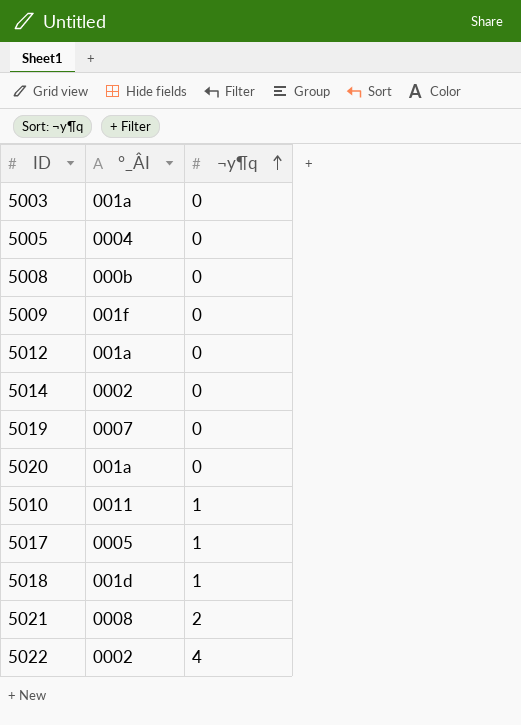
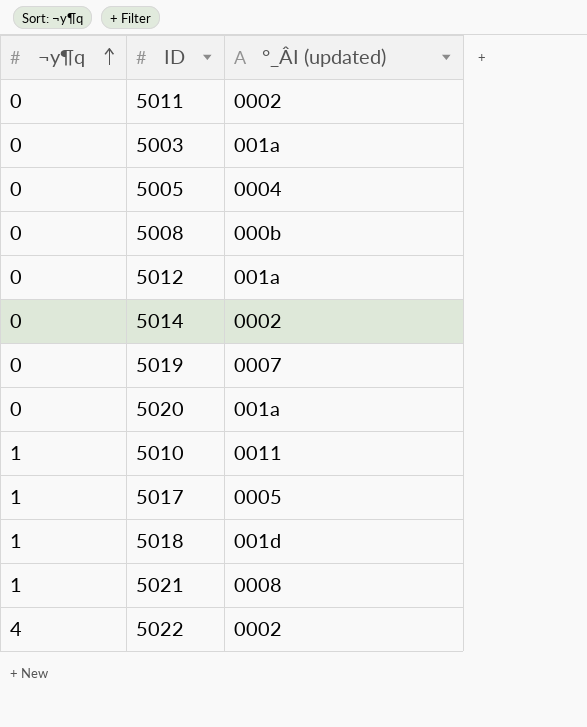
column ¬y¶q | position: 3 -> 1
column name: °_ÂI -> °_ÂI (updated)
row 5009: 001f | 0 -> none
row 5011: none -> 0 | 0002
5021 | ¬y¶q: 2 -> 1

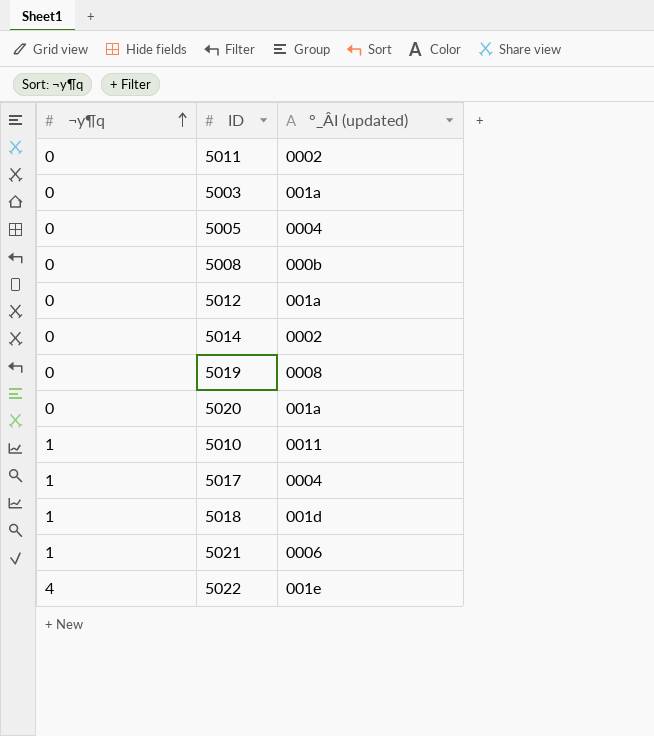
5019 | °_ÂI (updated): 0007 -> 0008
5017 | °_ÂI (updated): 0005 -> 0004
5021 | °_ÂI (updated): 0008 -> 0006
5022 | °_ÂI (updated): 0002 -> 001e

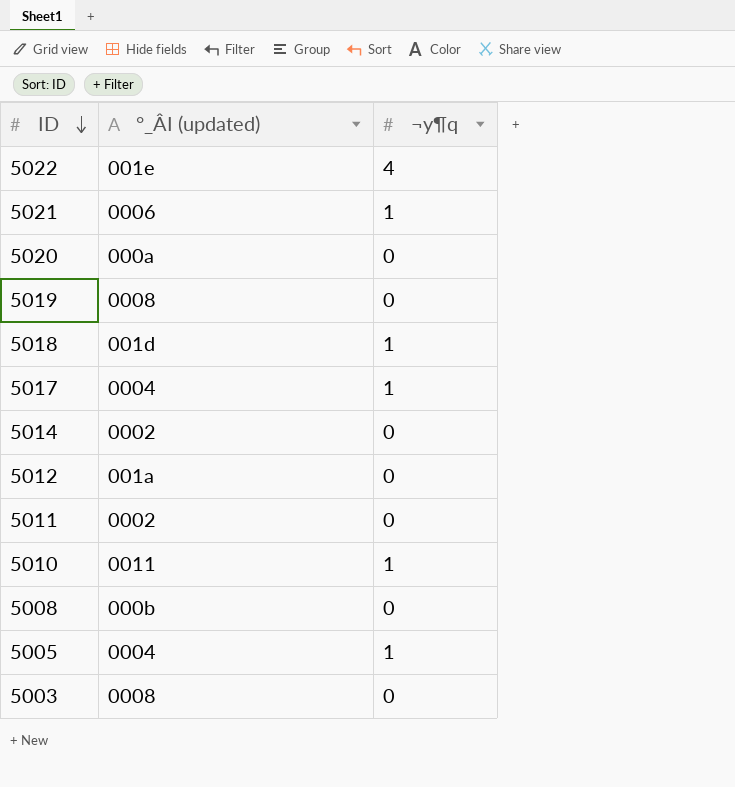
row order: ¬y¶q ascending -> ID descending
column ¬y¶q | position: 1 -> 3
5020 | °_ÂI (updated): 001a -> 000a
5005 | ¬y¶q: 0 -> 1
5003 | °_ÂI (updated): 001a -> 0008

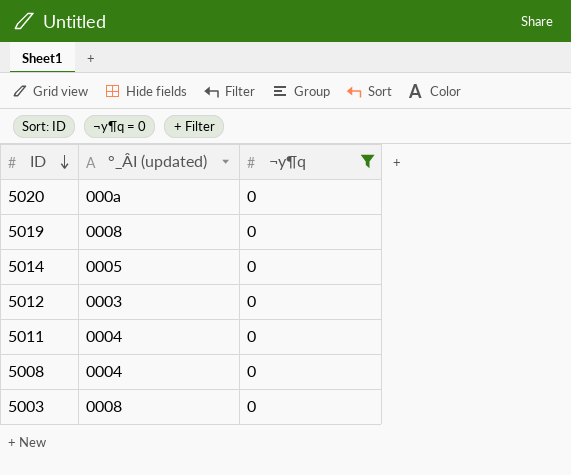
filter: none -> ¬y¶q = 0
5014 | °_ÂI (updated): 0002 -> 0005
5012 | °_ÂI (updated): 001a -> 0003
5011 | °_ÂI (updated): 0002 -> 0004
5008 | °_ÂI (updated): 000b -> 0004

